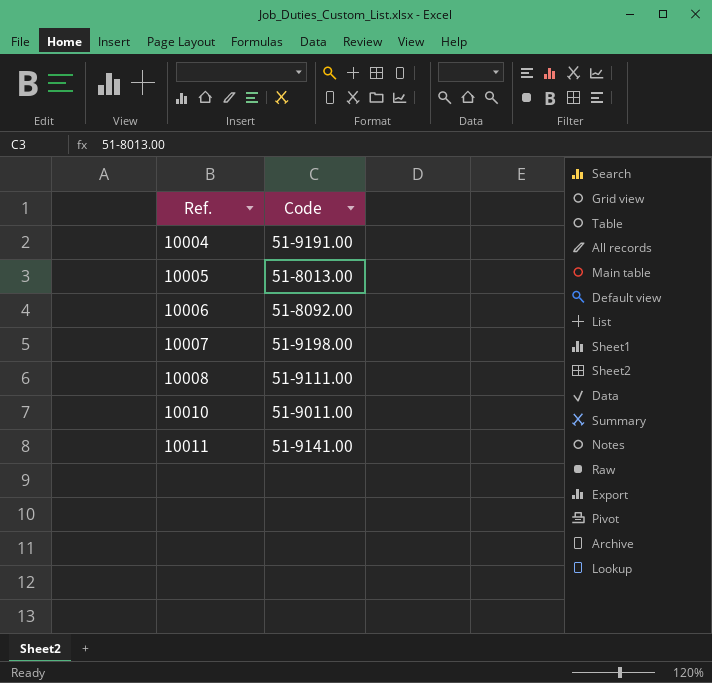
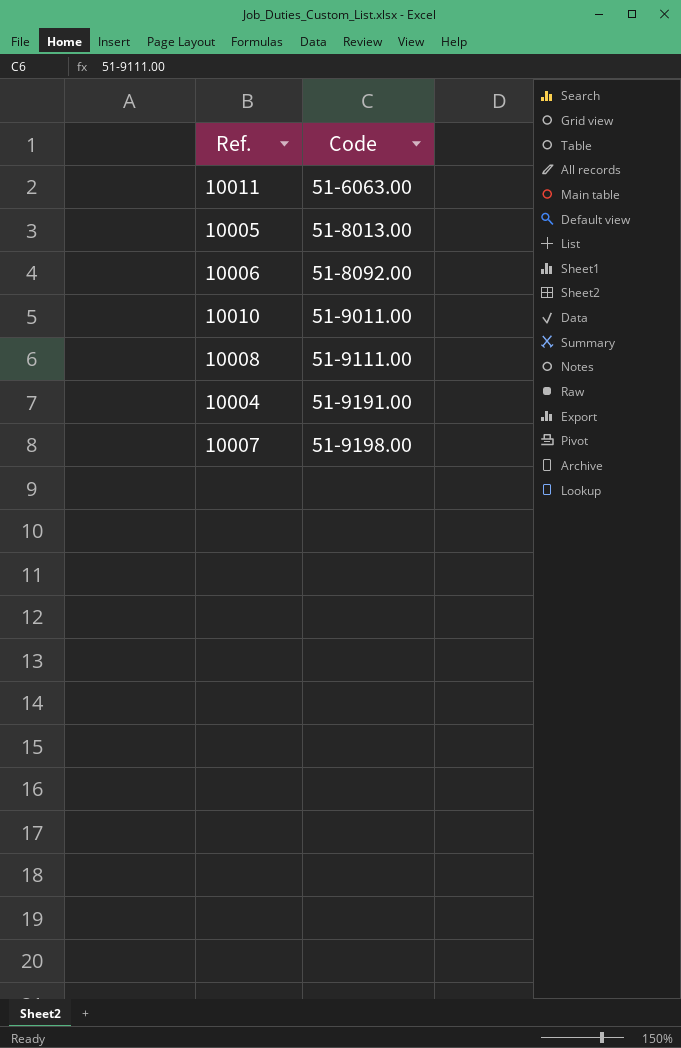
row order: Ref. ascending -> Code ascending
10011 | Code: 51-9141.00 -> 51-6063.00

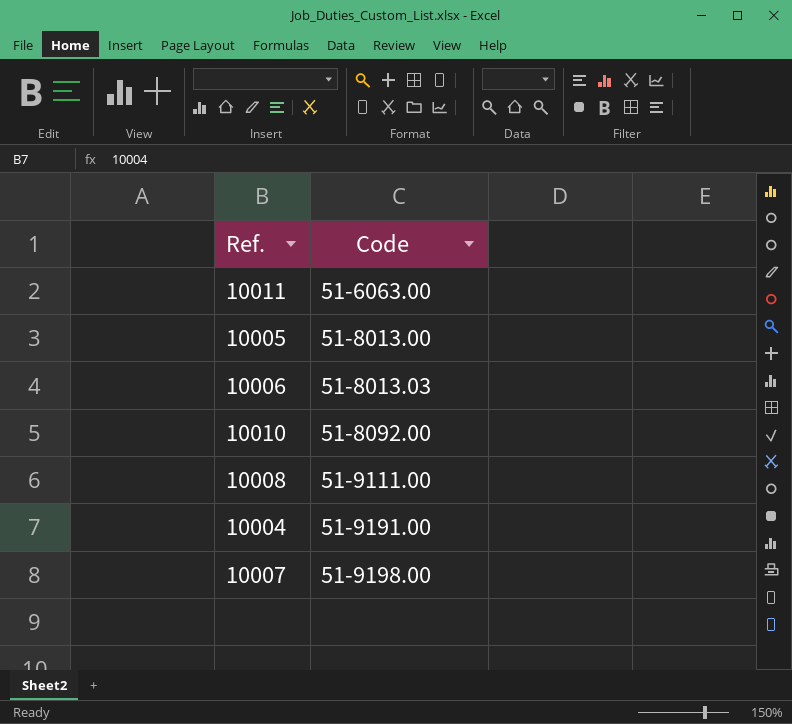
10006 | Code: 51-8092.00 -> 51-8013.03
10010 | Code: 51-9011.00 -> 51-8092.00

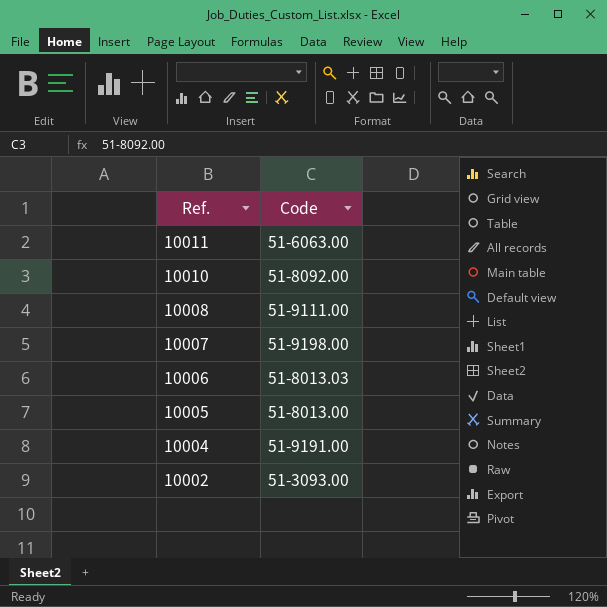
row order: Code ascending -> Ref. descending
row 10002: none -> 51-3093.00

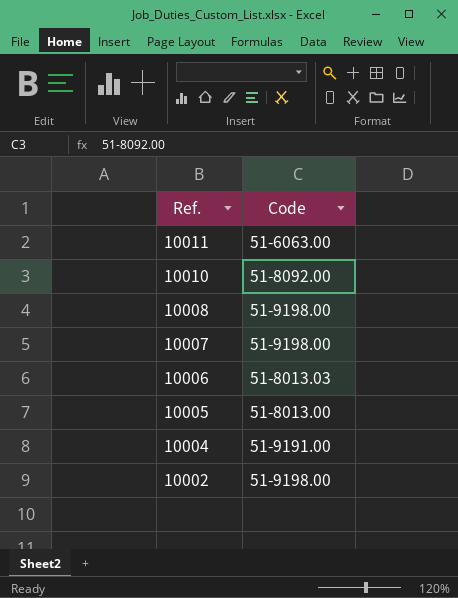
10008 | Code: 51-9111.00 -> 51-9198.00
10002 | Code: 51-3093.00 -> 51-9198.00

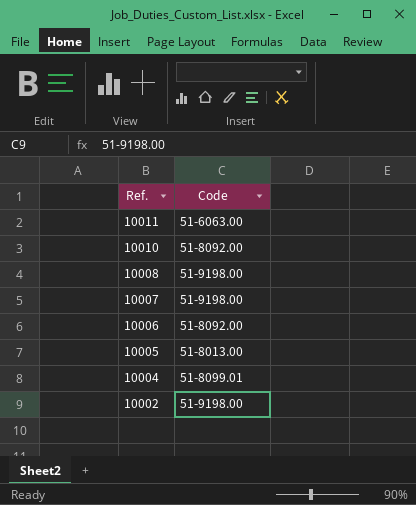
10006 | Code: 51-8013.03 -> 51-8092.00
10004 | Code: 51-9191.00 -> 51-8099.01

